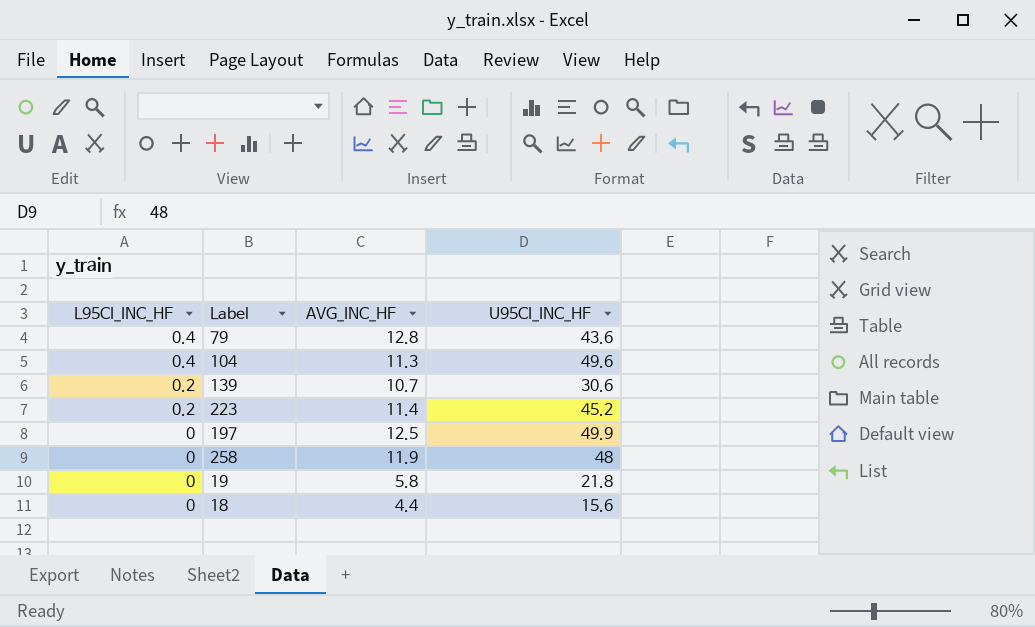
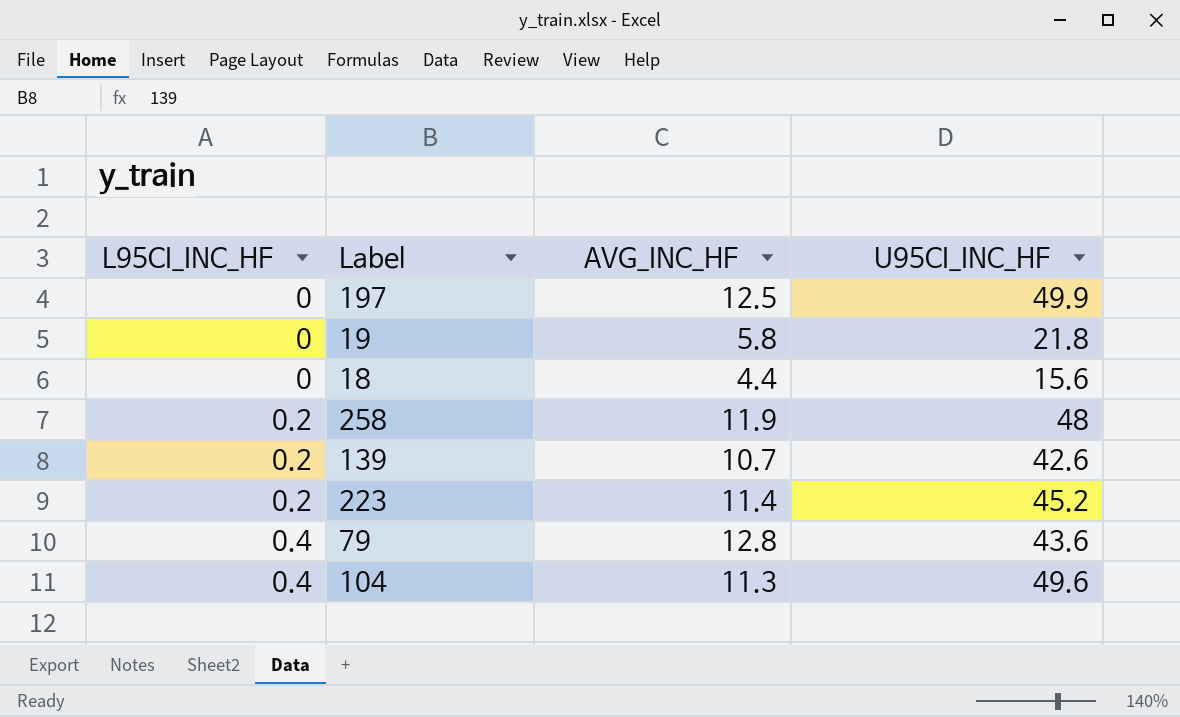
row order: L95CI_INC_HF descending -> L95CI_INC_HF ascending
258 | L95CI_INC_HF: 0 -> 0.2
139 | U95CI_INC_HF: 30.6 -> 42.6

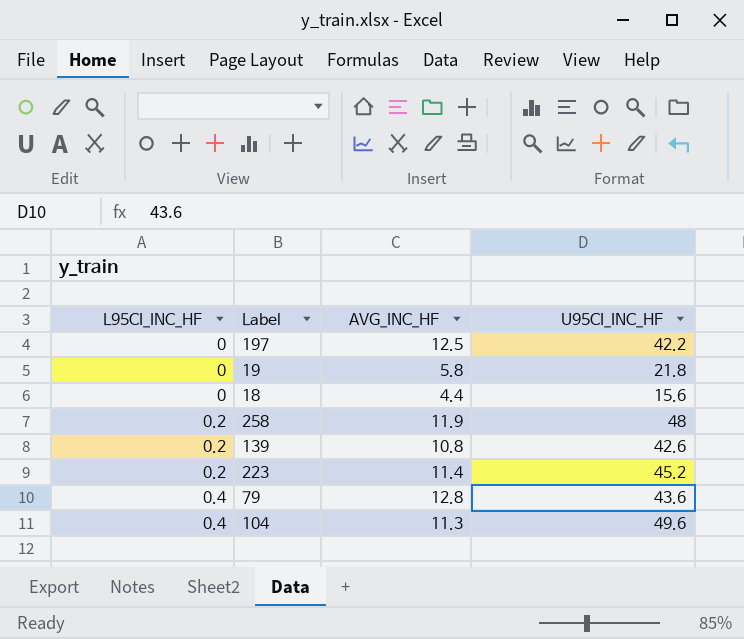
197 | U95CI_INC_HF: 49.9 -> 42.2
139 | AVG_INC_HF: 10.7 -> 10.8

